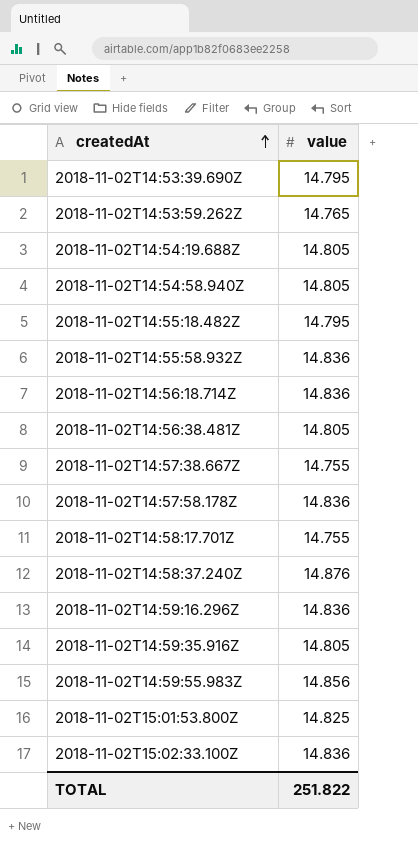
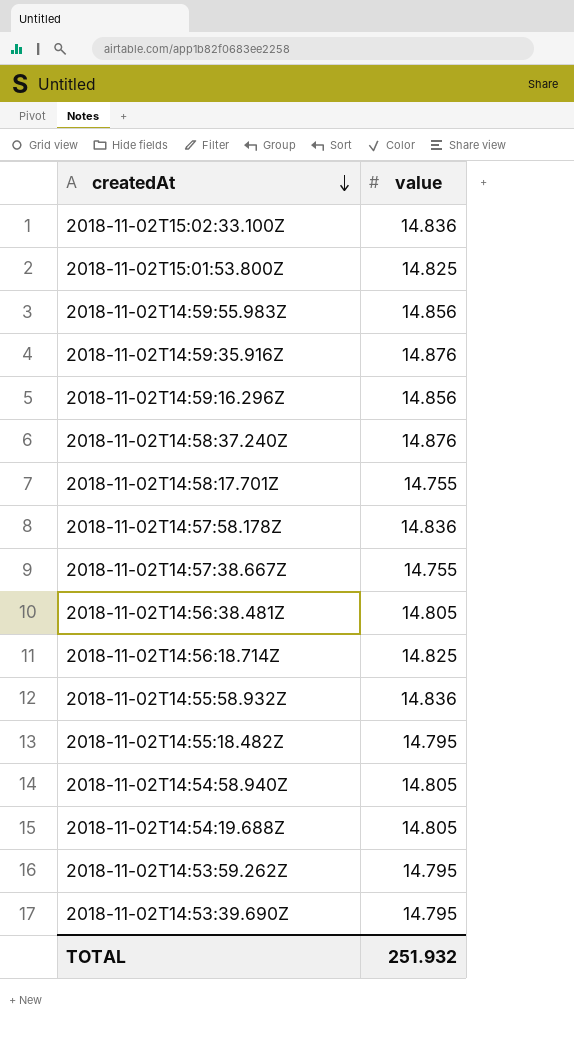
row order: createdAt ascending -> createdAt descending
2018-11-02T14:59:35.916Z | value: 14.805 -> 14.876
2018-11-02T14:59:16.296Z | value: 14.836 -> 14.856
2018-11-02T14:56:18.714Z | value: 14.836 -> 14.825
2018-11-02T14:53:59.262Z | value: 14.765 -> 14.795
TOTAL | value: 251.822 -> 251.932

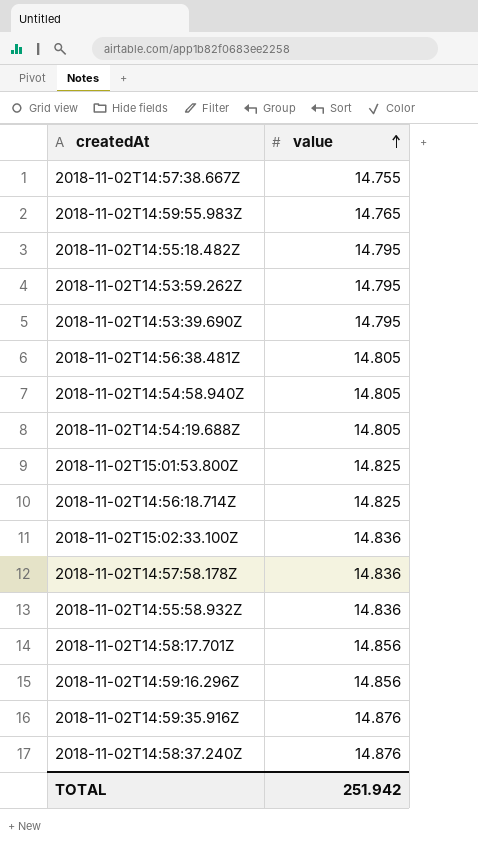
row order: createdAt descending -> value ascending
2018-11-02T14:59:55.983Z | value: 14.856 -> 14.765
2018-11-02T14:58:17.701Z | value: 14.755 -> 14.856
TOTAL | value: 251.932 -> 251.942

